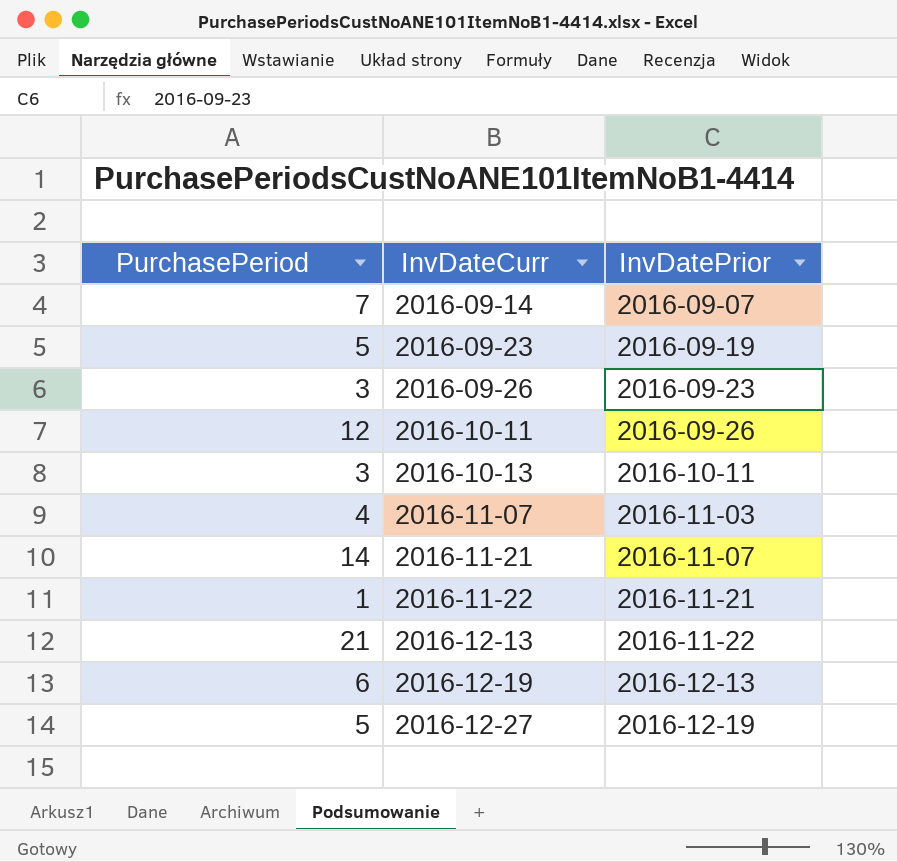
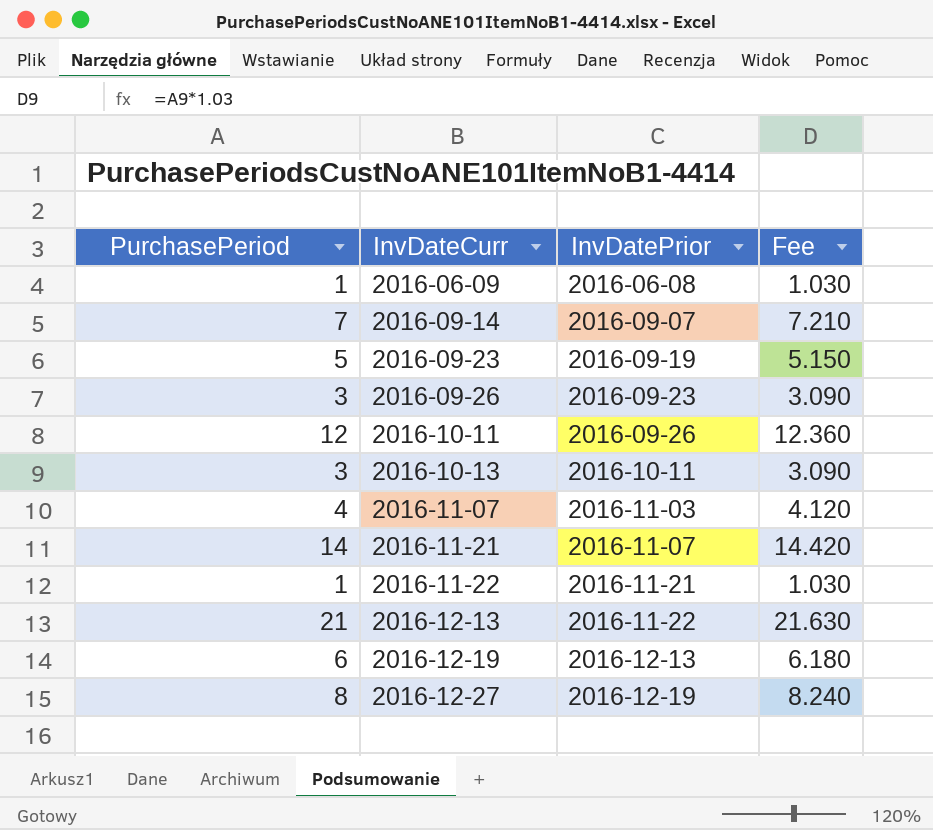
column Fee | formula: none -> [PurchasePeriod] * 1.03
row 2016-06-09: none -> 1 | 2016-06-08 | 1.030
2016-12-27 | PurchasePeriod: 5 -> 8

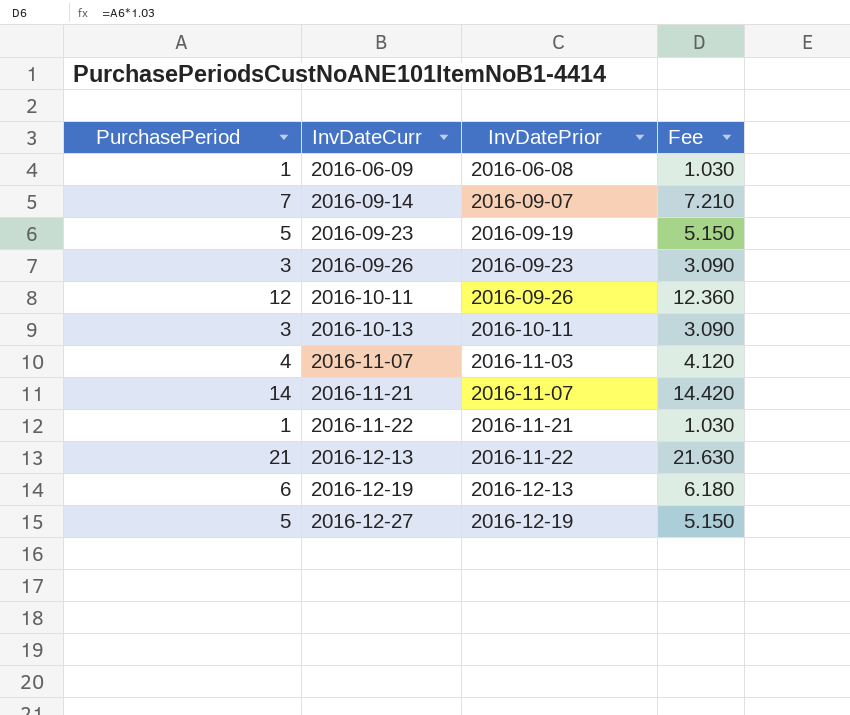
2016-12-27 | PurchasePeriod: 8 -> 5
2016-12-27 | Fee: 8.240 -> 5.150

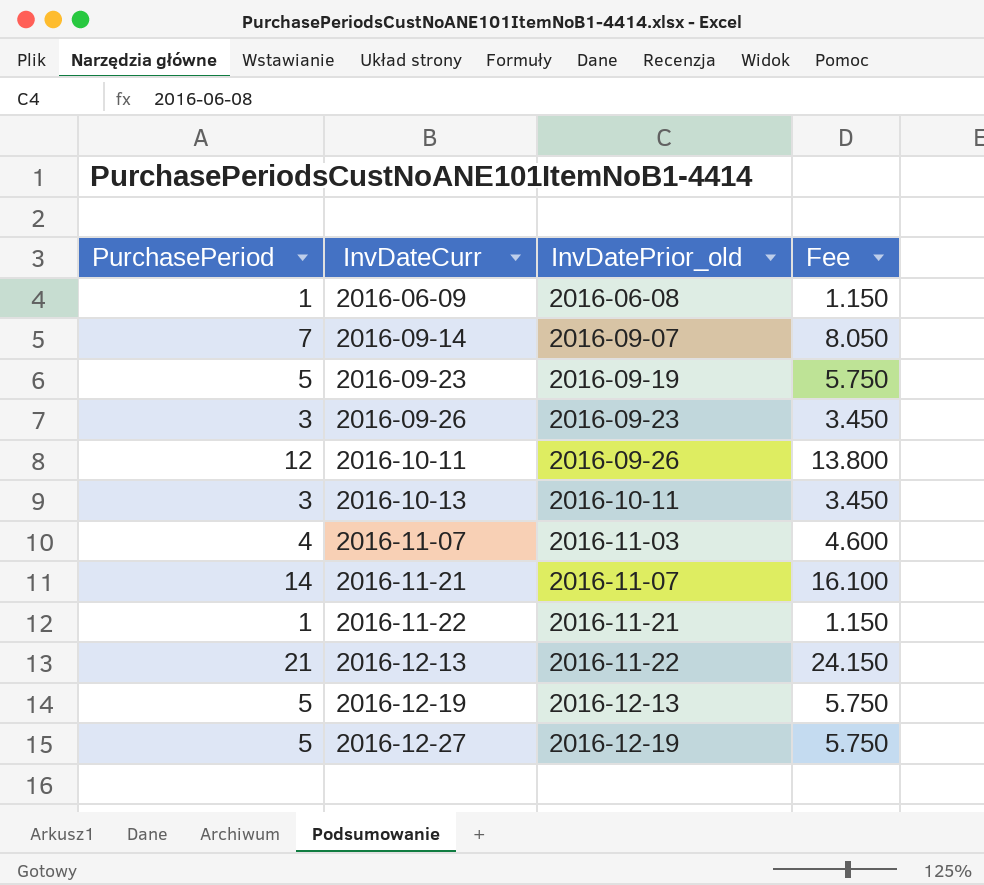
column name: InvDatePrior -> InvDatePrior_old
column Fee | formula: [PurchasePeriod] * 1.03 -> [PurchasePeriod] * 1.15
2016-12-19 | PurchasePeriod: 6 -> 5

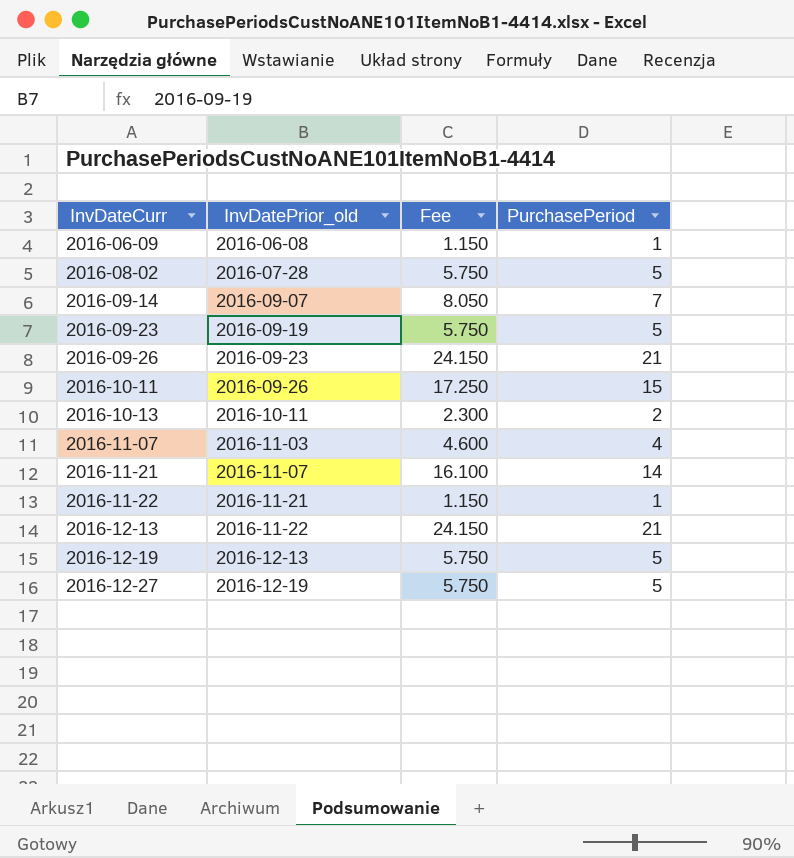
column PurchasePeriod | position: 1 -> 4
row 2016-08-02: none -> 2016-07-28 | 5.750 | 5
2016-09-26 | Fee: 3.450 -> 24.150
2016-09-26 | PurchasePeriod: 3 -> 21
2016-10-11 | Fee: 13.800 -> 17.250
2016-10-11 | PurchasePeriod: 12 -> 15
2016-10-13 | Fee: 3.450 -> 2.300
2016-10-13 | PurchasePeriod: 3 -> 2

